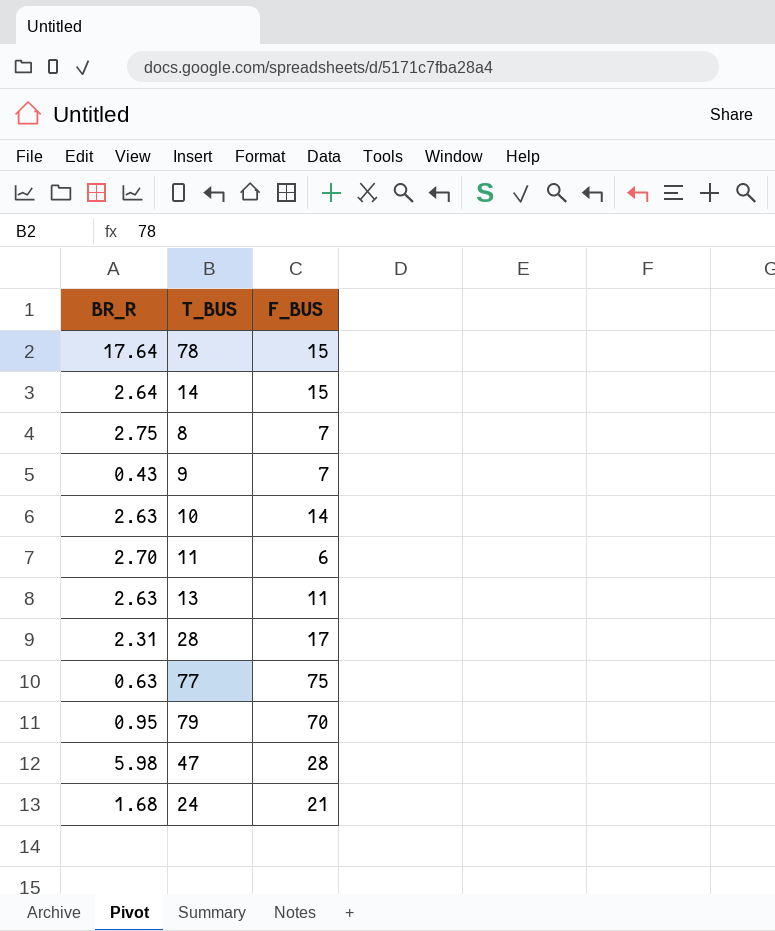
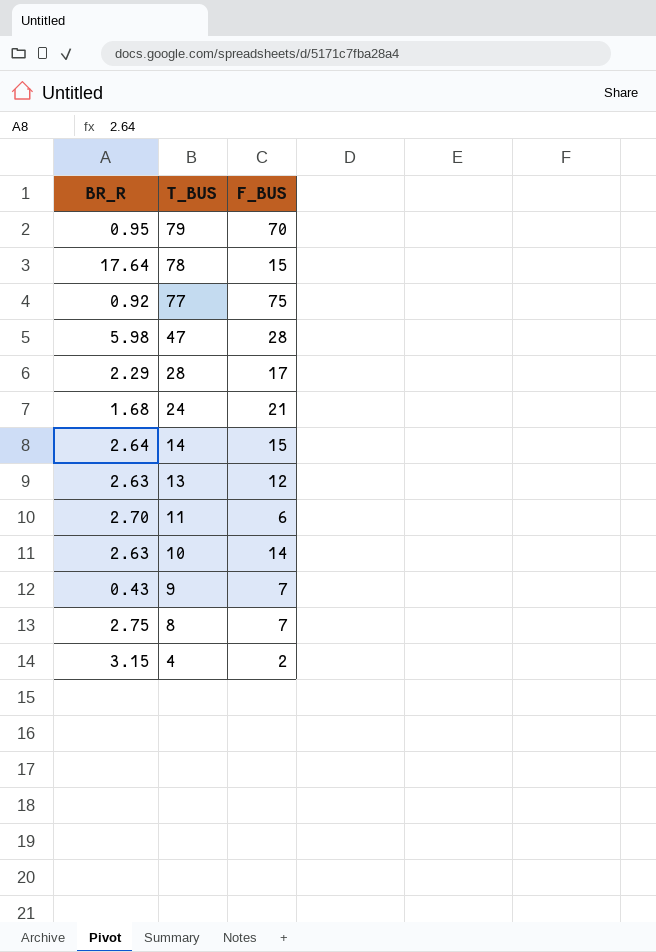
row order: none -> T_BUS descending
77 | BR_R: 0.63 -> 0.92
28 | BR_R: 2.31 -> 2.29
13 | F_BUS: 11 -> 12
row 4: none -> 3.15 | 2

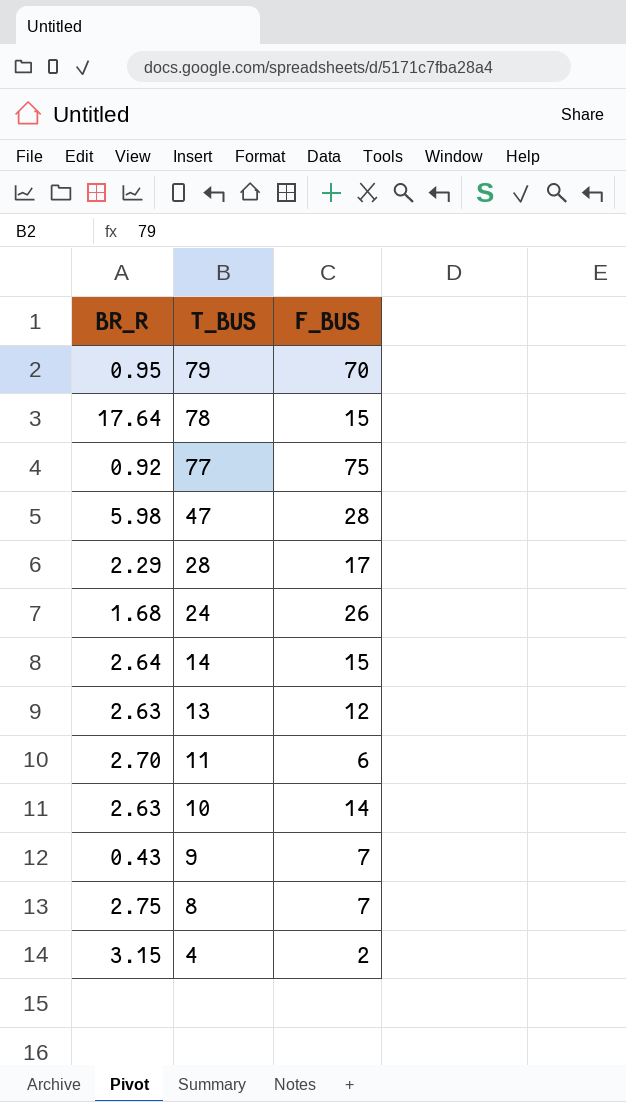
24 | F_BUS: 21 -> 26

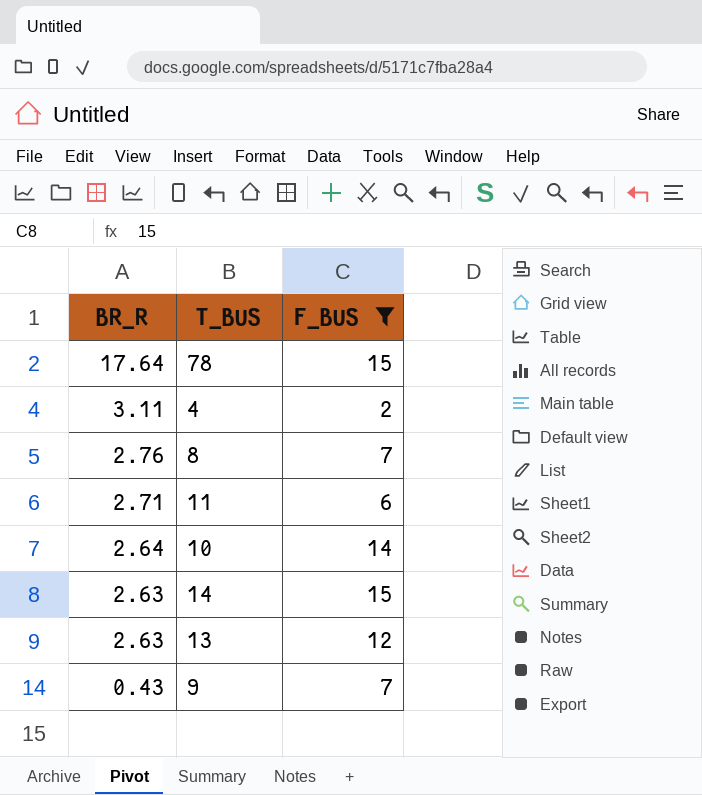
filter: none -> F_BUS <= 15
row order: T_BUS descending -> BR_R descending
4 | BR_R: 3.15 -> 3.11
8 | BR_R: 2.75 -> 2.76
11 | BR_R: 2.70 -> 2.71
10 | BR_R: 2.63 -> 2.64
14 | BR_R: 2.64 -> 2.63

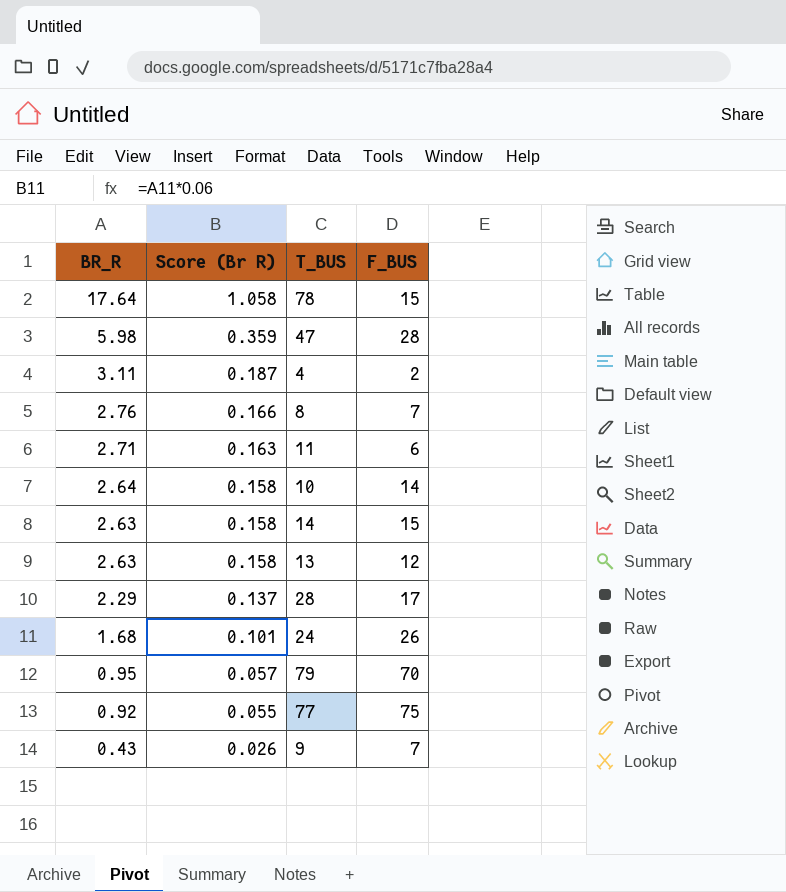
filter: F_BUS <= 15 -> none
column Score (Br R) | formula: none -> [BR_R] * 0.06

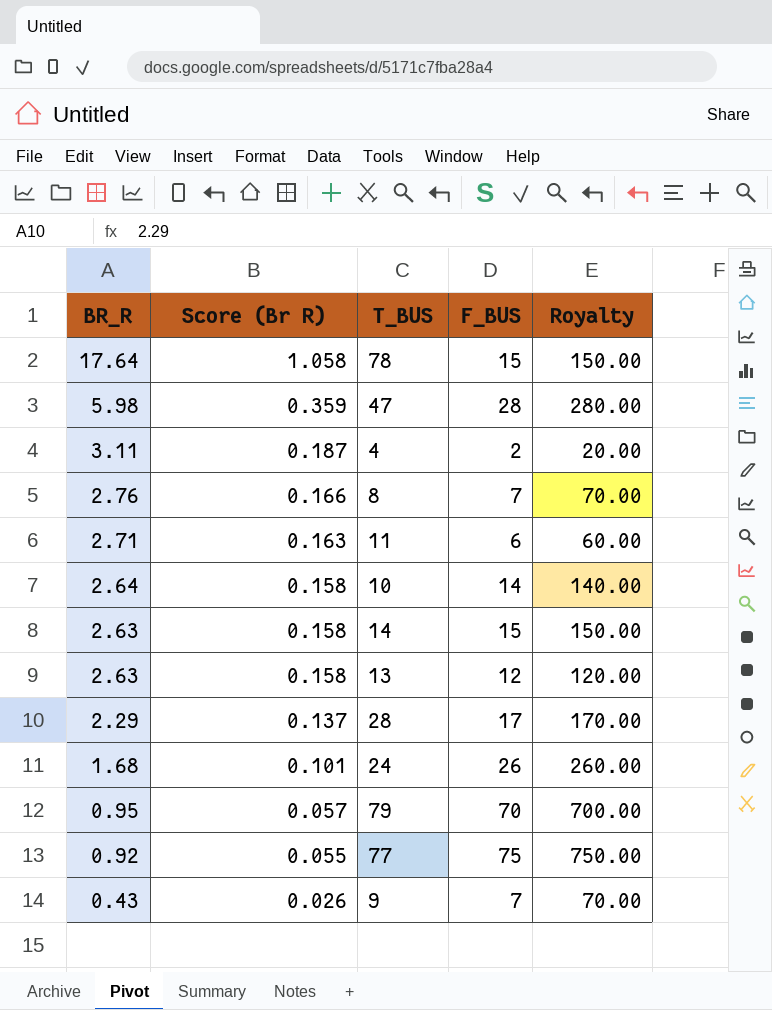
column Royalty | formula: none -> [F_BUS] * 10

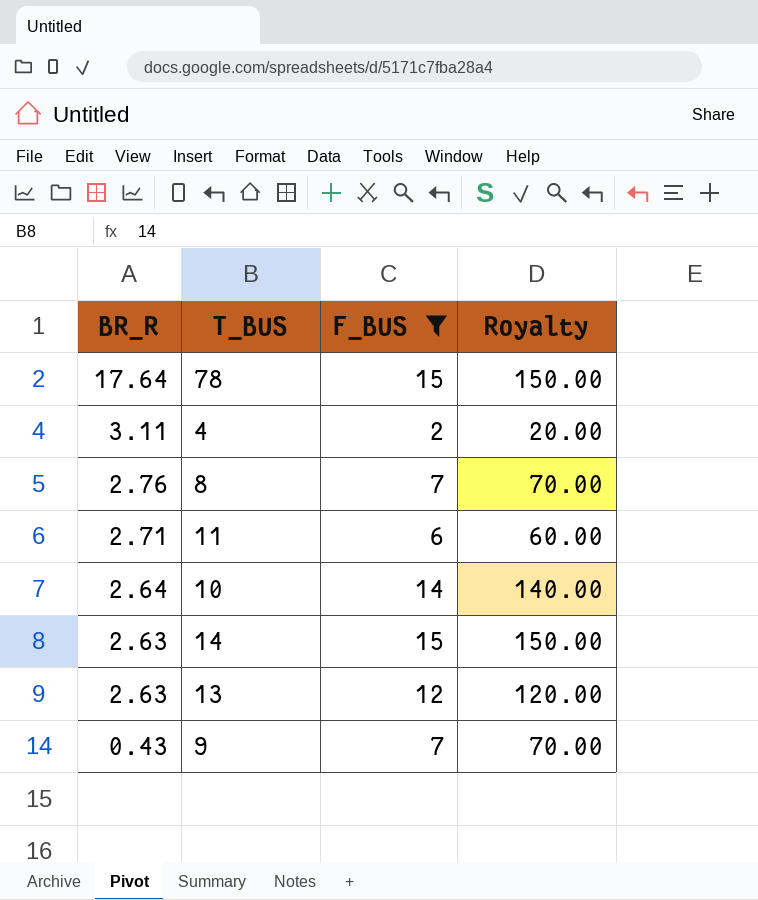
filter: none -> F_BUS <= 15
column Score (Br R) | formula: [BR_R] * 0.06 -> none

